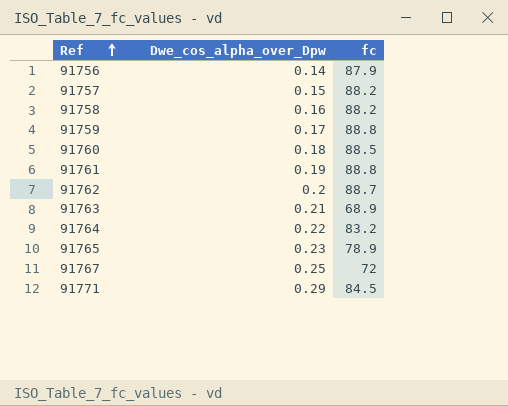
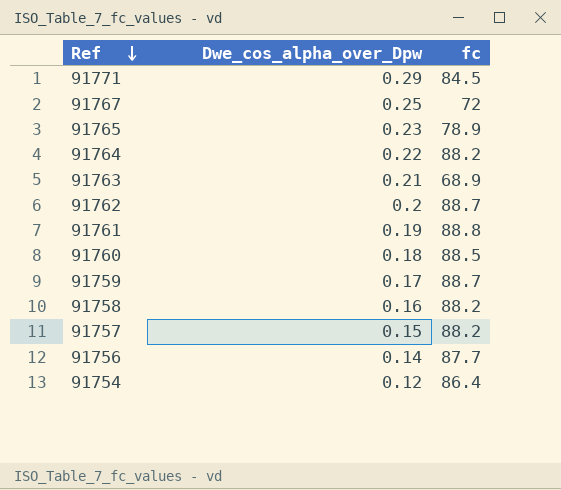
row order: Ref ascending -> Ref descending
91764 | fc: 83.2 -> 88.2
91759 | fc: 88.8 -> 88.7
91756 | fc: 87.9 -> 87.7
row 91754: none -> 0.12 | 86.4

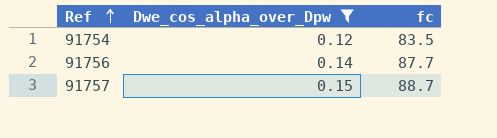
filter: none -> Dwe_cos_alpha_over_Dpw <= 0.15
row order: Ref descending -> Ref ascending
91754 | fc: 86.4 -> 83.5
91757 | fc: 88.2 -> 88.7

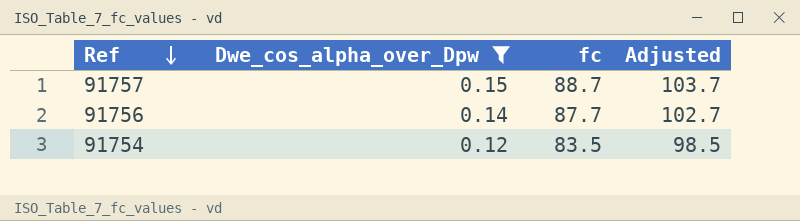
row order: Ref ascending -> Ref descending
column Adjusted | formula: none -> [fc] + 15

